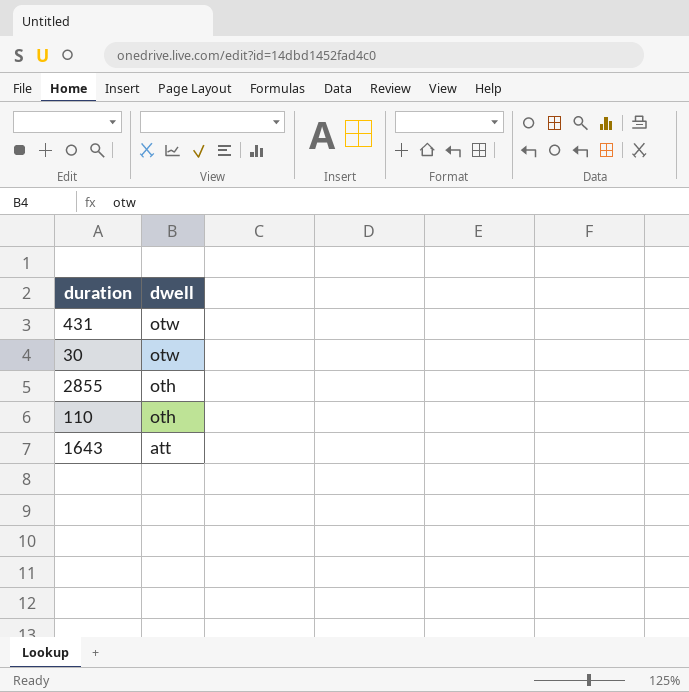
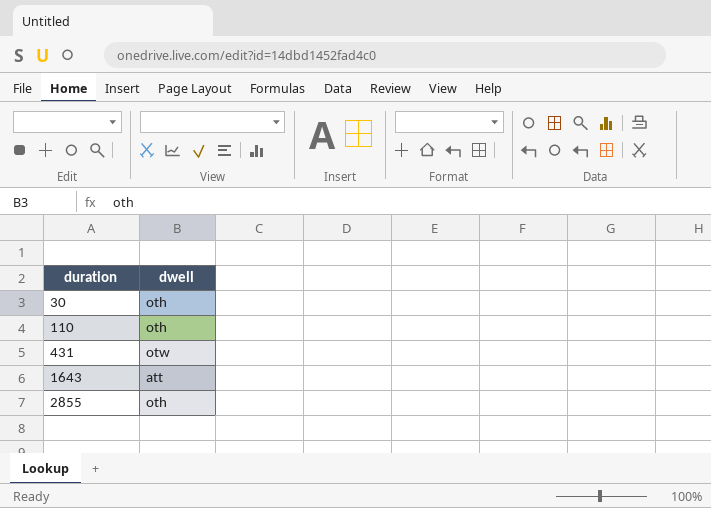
row order: dwell descending -> duration ascending
30 | dwell: otw -> oth

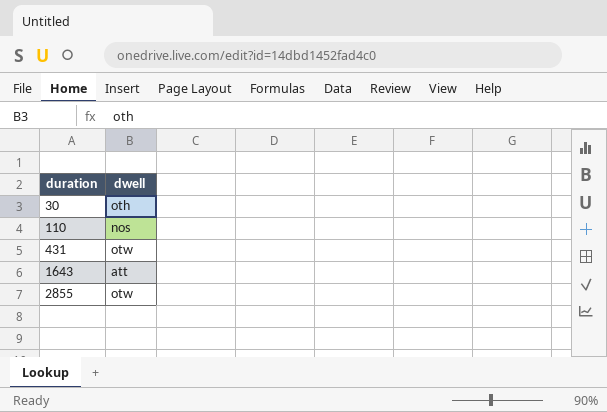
110 | dwell: oth -> nos
2855 | dwell: oth -> otw

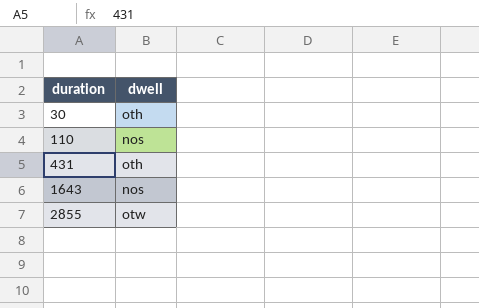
431 | dwell: otw -> oth
1643 | dwell: att -> nos

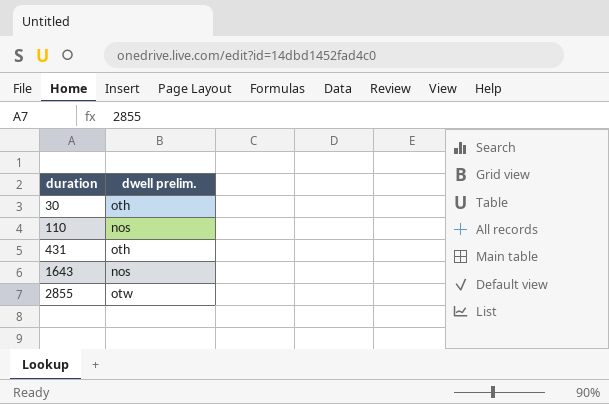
column name: dwell -> dwell prelim.

